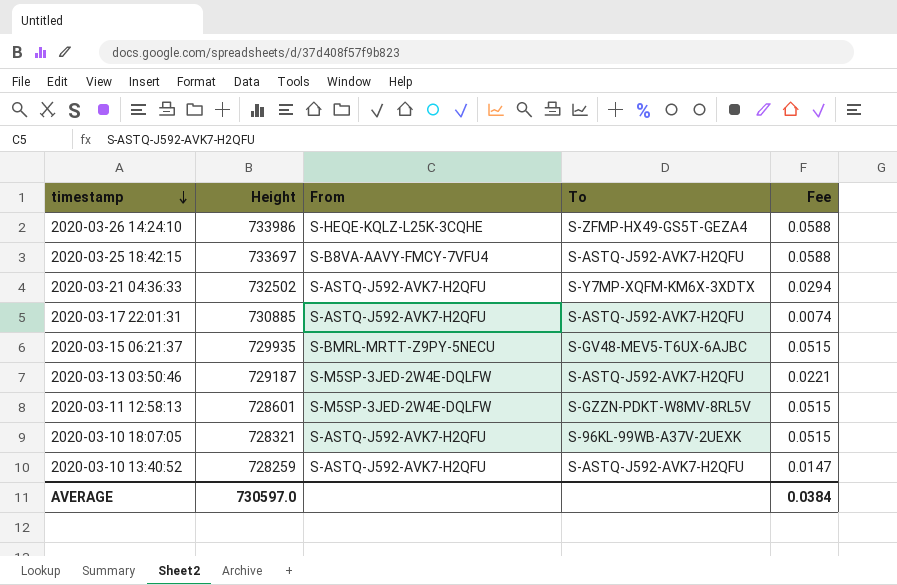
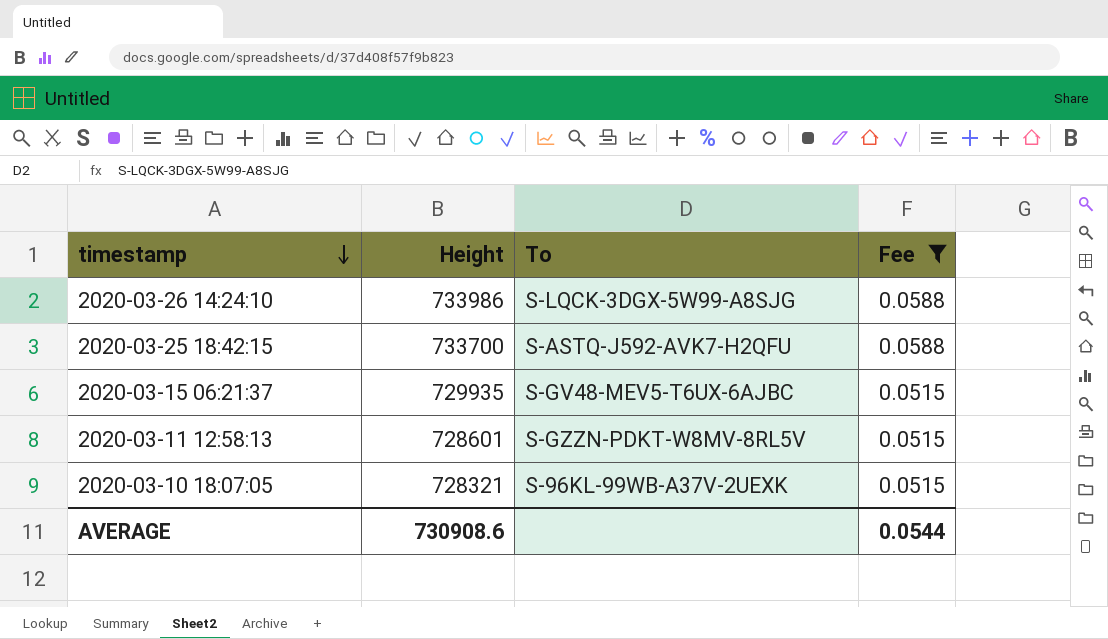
filter: none -> Fee >= 0.0515
column From | position: 3 -> none
2020-03-26 14:24:10 | To: S-ZFMP-HX49-GS5T-GEZA4 -> S-LQCK-3DGX-5W99-A8SJG
2020-03-25 18:42:15 | Height: 733697 -> 733700
AVERAGE | Height: 730597.0 -> 730908.6
AVERAGE | Fee: 0.0384 -> 0.0544

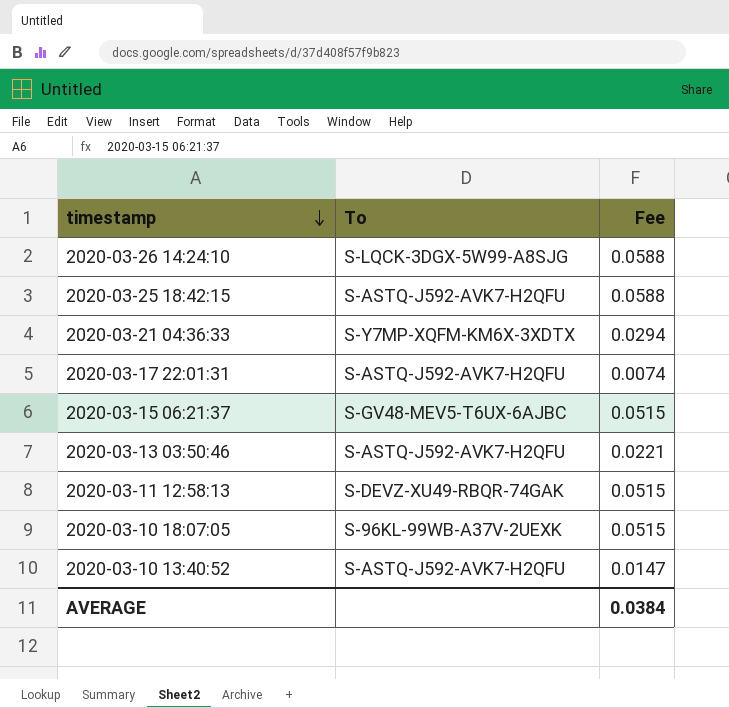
filter: Fee >= 0.0515 -> none
column Height | position: 2 -> none
2020-03-11 12:58:13 | To: S-GZZN-PDKT-W8MV-8RL5V -> S-DEVZ-XU49-RBQR-74GAK
AVERAGE | Fee: 0.0544 -> 0.0384

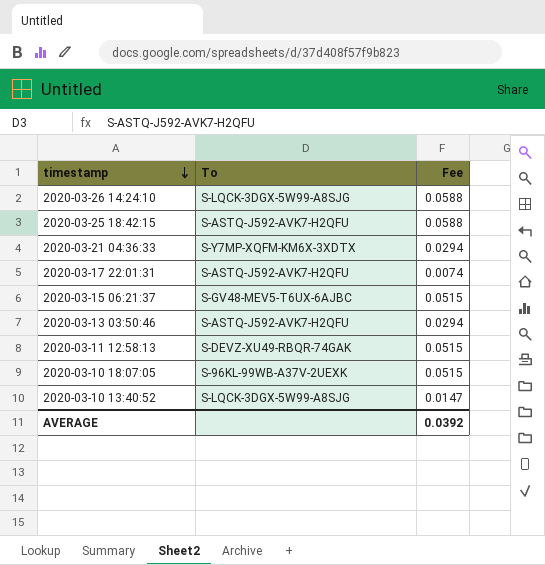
2020-03-13 03:50:46 | Fee: 0.0221 -> 0.0294
2020-03-10 13:40:52 | To: S-ASTQ-J592-AVK7-H2QFU -> S-LQCK-3DGX-5W99-A8SJG
AVERAGE | Fee: 0.0384 -> 0.0392

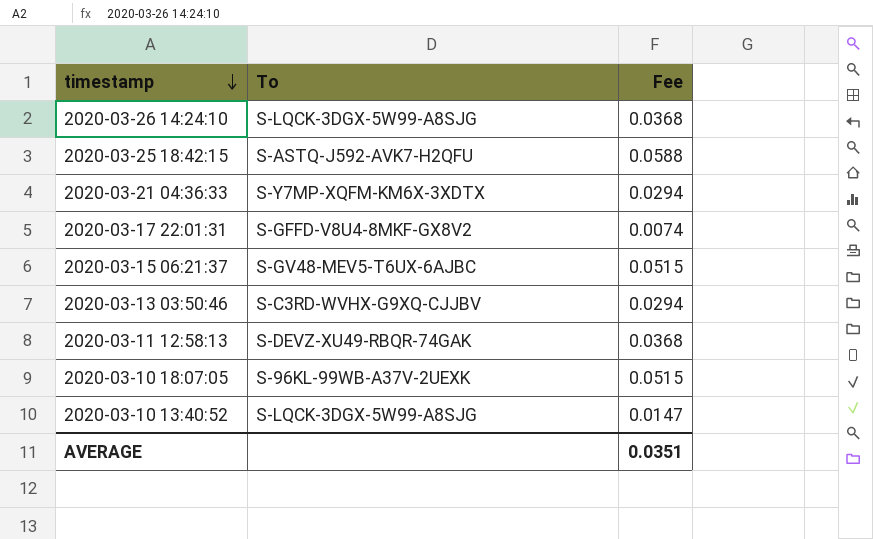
2020-03-26 14:24:10 | Fee: 0.0588 -> 0.0368
2020-03-17 22:01:31 | To: S-ASTQ-J592-AVK7-H2QFU -> S-GFFD-V8U4-8MKF-GX8V2
2020-03-13 03:50:46 | To: S-ASTQ-J592-AVK7-H2QFU -> S-C3RD-WVHX-G9XQ-CJJBV
2020-03-11 12:58:13 | Fee: 0.0515 -> 0.0368
AVERAGE | Fee: 0.0392 -> 0.0351

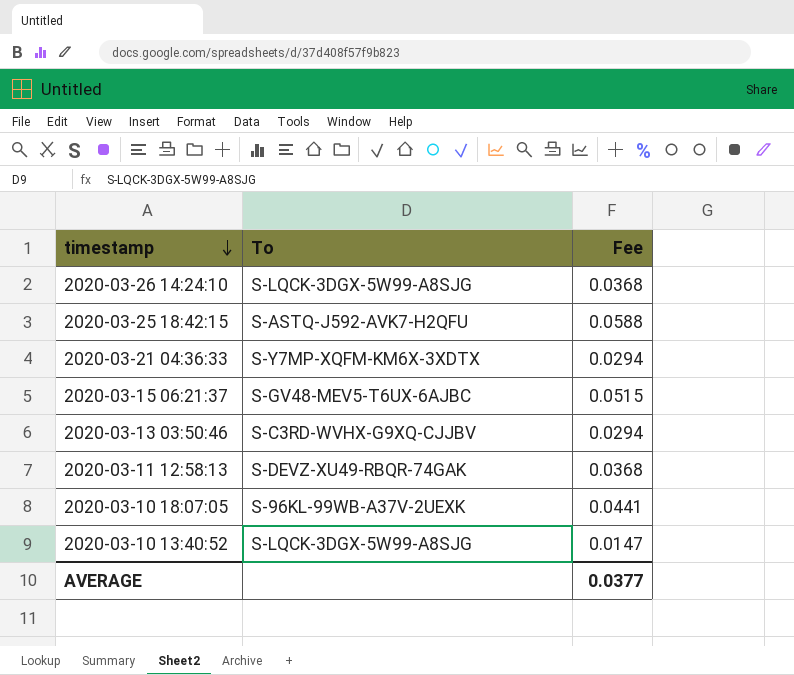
row 2020-03-17 22:01:31: S-GFFD-V8U4-8MKF-GX8V2 | 0.0074 -> none
2020-03-10 18:07:05 | Fee: 0.0515 -> 0.0441
AVERAGE | Fee: 0.0351 -> 0.0377

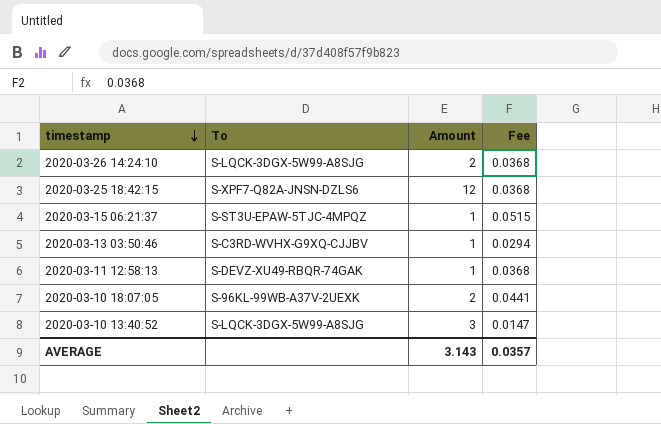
column Amount | position: none -> 3
row 2020-03-21 04:36:33: S-Y7MP-XQFM-KM6X-3XDTX | 0.0294 -> none
2020-03-25 18:42:15 | To: S-ASTQ-J592-AVK7-H2QFU -> S-XPF7-Q82A-JNSN-DZLS6
2020-03-25 18:42:15 | Fee: 0.0588 -> 0.0368
2020-03-15 06:21:37 | To: S-GV48-MEV5-T6UX-6AJBC -> S-ST3U-EPAW-5TJC-4MPQZ
AVERAGE | Fee: 0.0377 -> 0.0357

